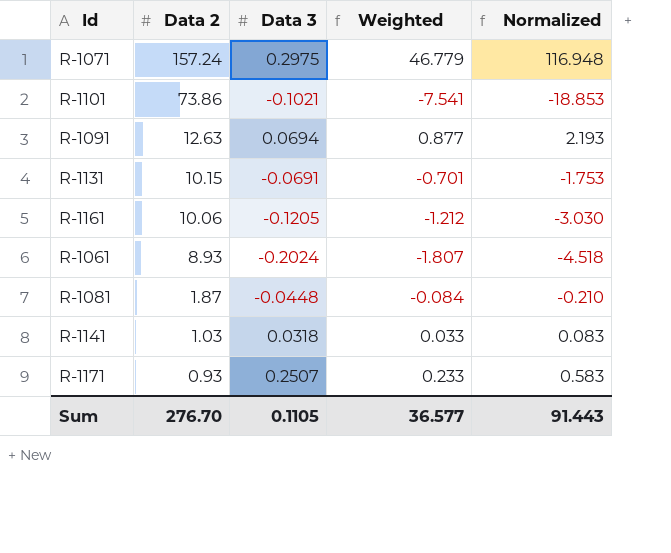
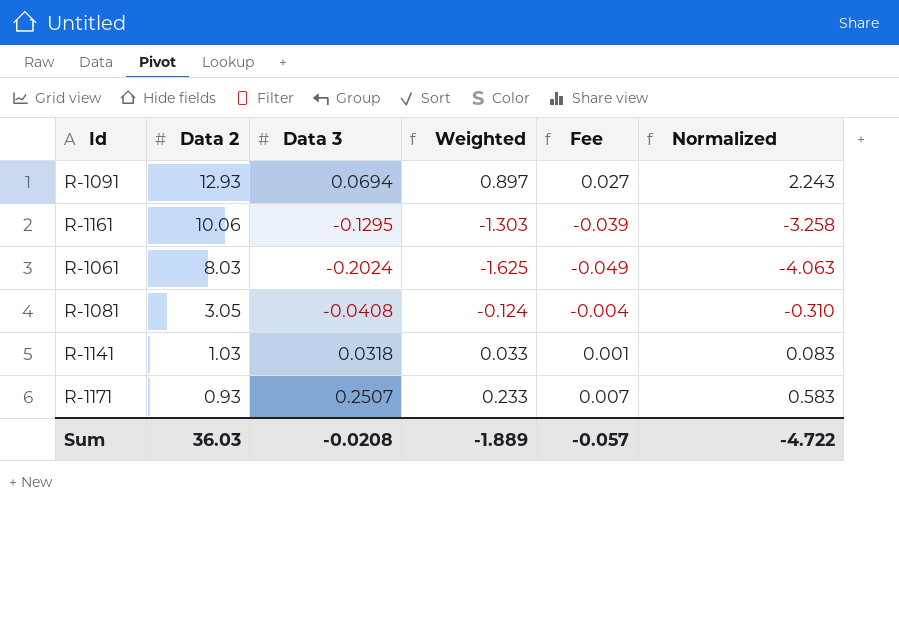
column Fee | formula: none -> [Weighted] * 0.03
row R-1071: 157.24 | 0.2975 | 46.779 | 116.948 -> none
row R-1101: 73.86 | -0.1021 | -7.541 | -18.853 -> none
row R-1131: 10.15 | -0.0691 | -0.701 | -1.753 -> none
R-1091 | Data 2: 12.63 -> 12.93
R-1091 | Weighted: 0.877 -> 0.897
R-1091 | Normalized: 2.193 -> 2.243
R-1161 | Data 3: -0.1205 -> -0.1295
R-1161 | Weighted: -1.212 -> -1.303
R-1161 | Normalized: -3.030 -> -3.258
R-1061 | Data 2: 8.93 -> 8.03
R-1061 | Weighted: -1.807 -> -1.625
R-1061 | Normalized: -4.518 -> -4.063
R-1081 | Data 2: 1.87 -> 3.05
R-1081 | Data 3: -0.0448 -> -0.0408
R-1081 | Weighted: -0.084 -> -0.124
R-1081 | Normalized: -0.210 -> -0.310
Sum | Data 2: 276.70 -> 36.03
Sum | Data 3: 0.1105 -> -0.0208
Sum | Weighted: 36.577 -> -1.889
Sum | Normalized: 91.443 -> -4.722

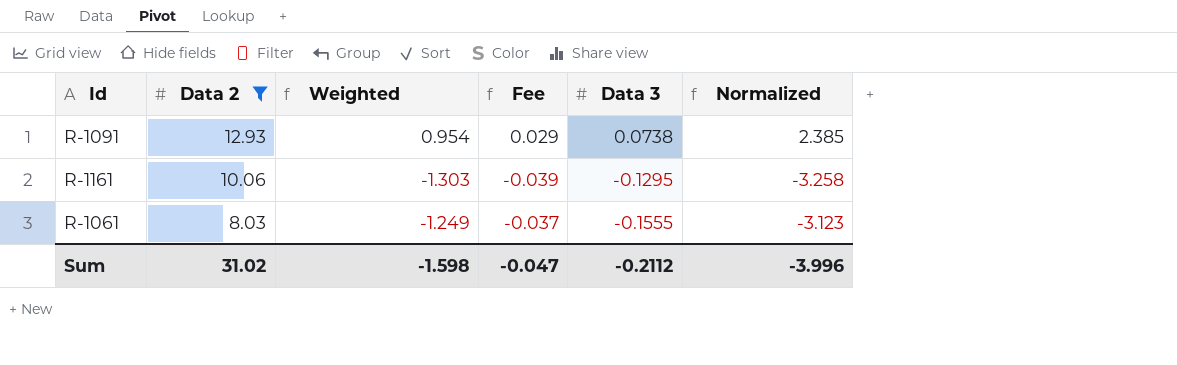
filter: none -> Data 2 >= 8.03
column Data 3 | position: 3 -> 5
R-1091 | Weighted: 0.897 -> 0.954
R-1091 | Fee: 0.027 -> 0.029
R-1091 | Data 3: 0.0694 -> 0.0738
R-1091 | Normalized: 2.243 -> 2.385
R-1061 | Weighted: -1.625 -> -1.249
R-1061 | Fee: -0.049 -> -0.037
R-1061 | Data 3: -0.2024 -> -0.1555
R-1061 | Normalized: -4.063 -> -3.123
Sum | Data 2: 36.03 -> 31.02
Sum | Weighted: -1.889 -> -1.598
Sum | Fee: -0.057 -> -0.047
Sum | Data 3: -0.0208 -> -0.2112
Sum | Normalized: -4.722 -> -3.996

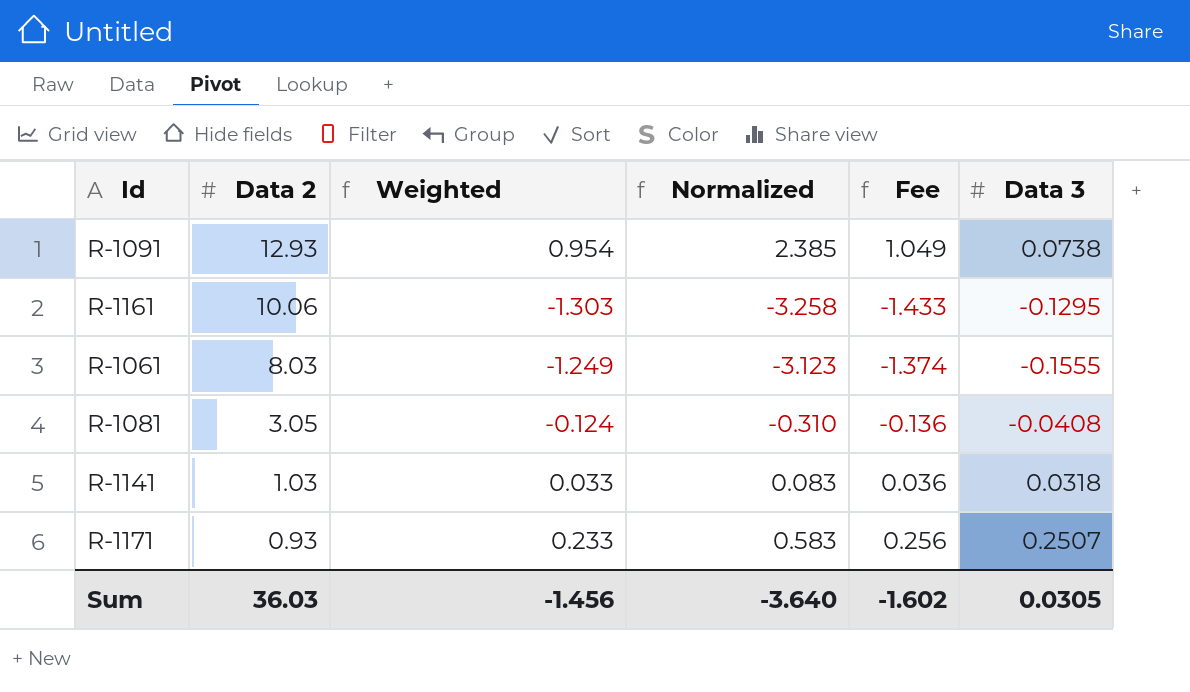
filter: Data 2 >= 8.03 -> none
column Normalized | position: 6 -> 4
column Fee | formula: [Weighted] * 0.03 -> [Weighted] * 1.1
Sum | Data 2: 31.02 -> 36.03
Sum | Weighted: -1.598 -> -1.456
Sum | Normalized: -3.996 -> -3.640
Sum | Fee: -0.047 -> -1.602
Sum | Data 3: -0.2112 -> 0.0305

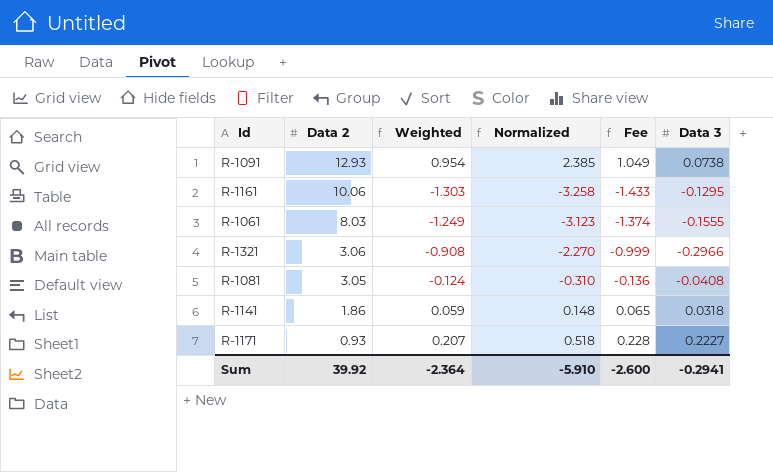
row R-1321: none -> 3.06 | -0.908 | -2.270 | -0.999 | -0.2966
R-1141 | Data 2: 1.03 -> 1.86
R-1141 | Weighted: 0.033 -> 0.059
R-1141 | Normalized: 0.083 -> 0.148
R-1141 | Fee: 0.036 -> 0.065
R-1171 | Weighted: 0.233 -> 0.207
R-1171 | Normalized: 0.583 -> 0.518
R-1171 | Fee: 0.256 -> 0.228
R-1171 | Data 3: 0.2507 -> 0.2227
Sum | Data 2: 36.03 -> 39.92
Sum | Weighted: -1.456 -> -2.364
Sum | Normalized: -3.640 -> -5.910
Sum | Fee: -1.602 -> -2.600
Sum | Data 3: 0.0305 -> -0.2941

